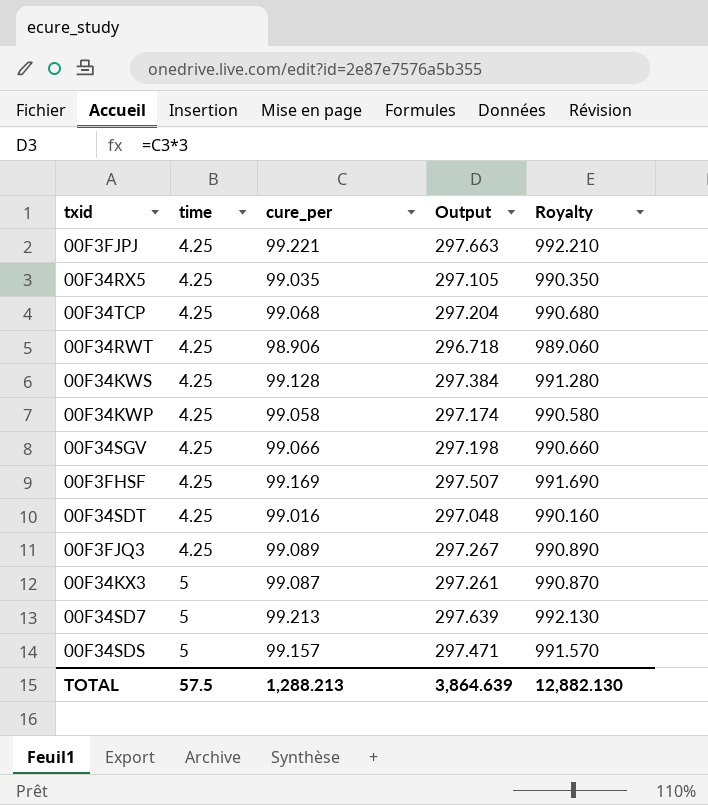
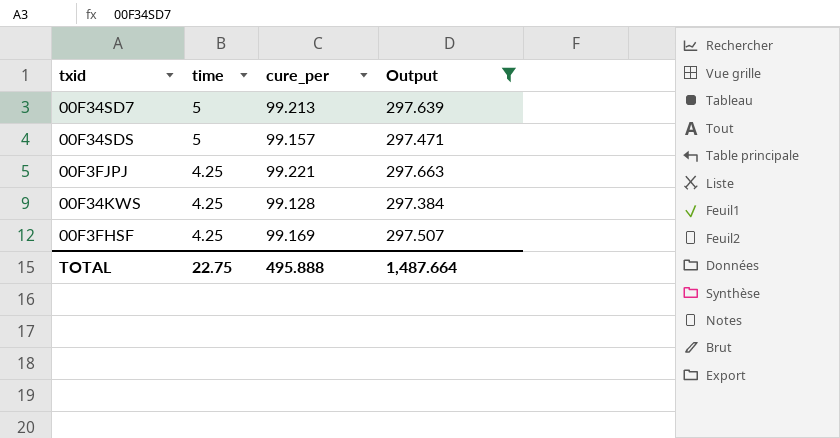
filter: none -> Output >= 297.384
row order: time ascending -> time descending
column Royalty | formula: [cure_per] * 10 -> none
TOTAL | time: 57.5 -> 22.75
TOTAL | cure_per: 1,288.213 -> 495.888
TOTAL | Output: 3,864.639 -> 1,487.664

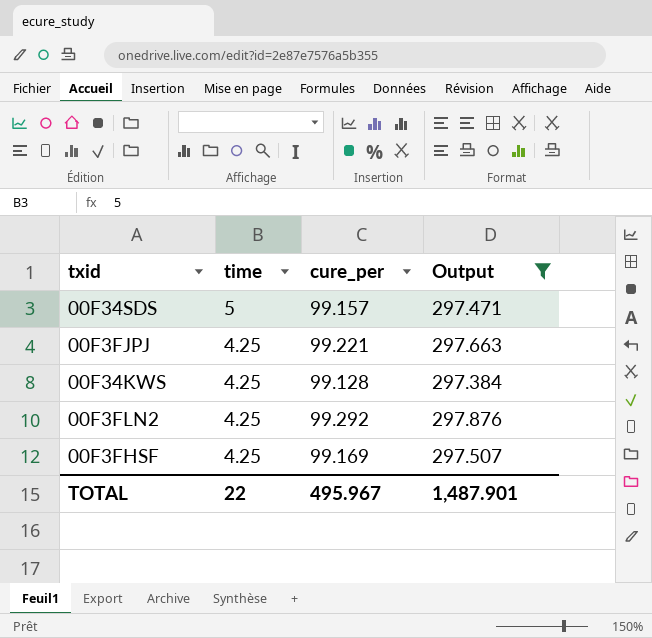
row 00F34SD7: 5 | 99.213 | 297.639 -> none
row 00F3FLN2: none -> 4.25 | 99.292 | 297.876
TOTAL | time: 22.75 -> 22
TOTAL | cure_per: 495.888 -> 495.967
TOTAL | Output: 1,487.664 -> 1,487.901

